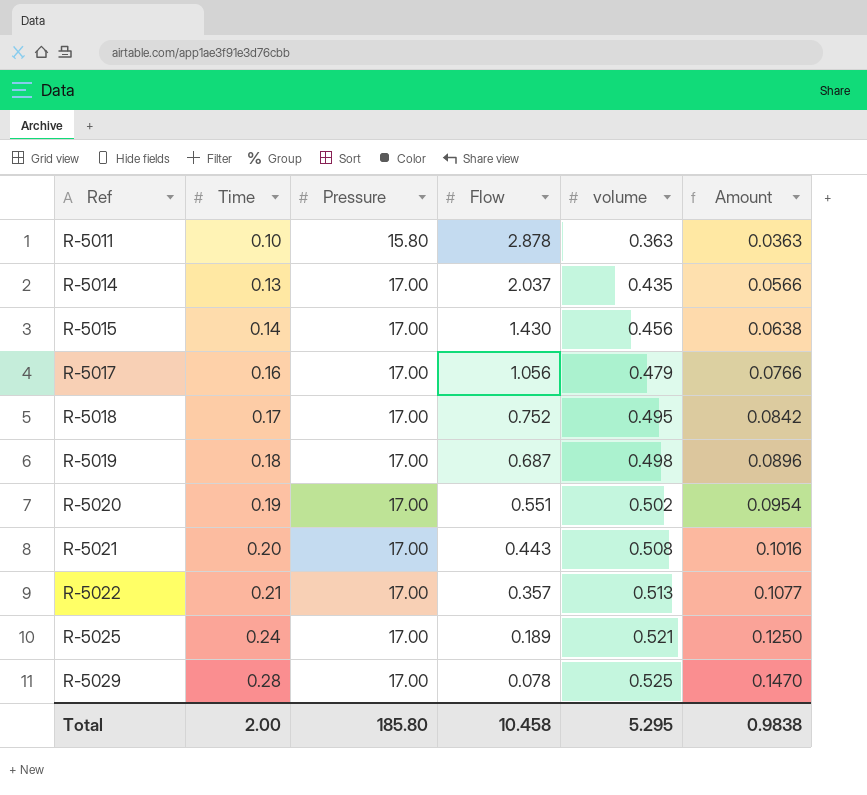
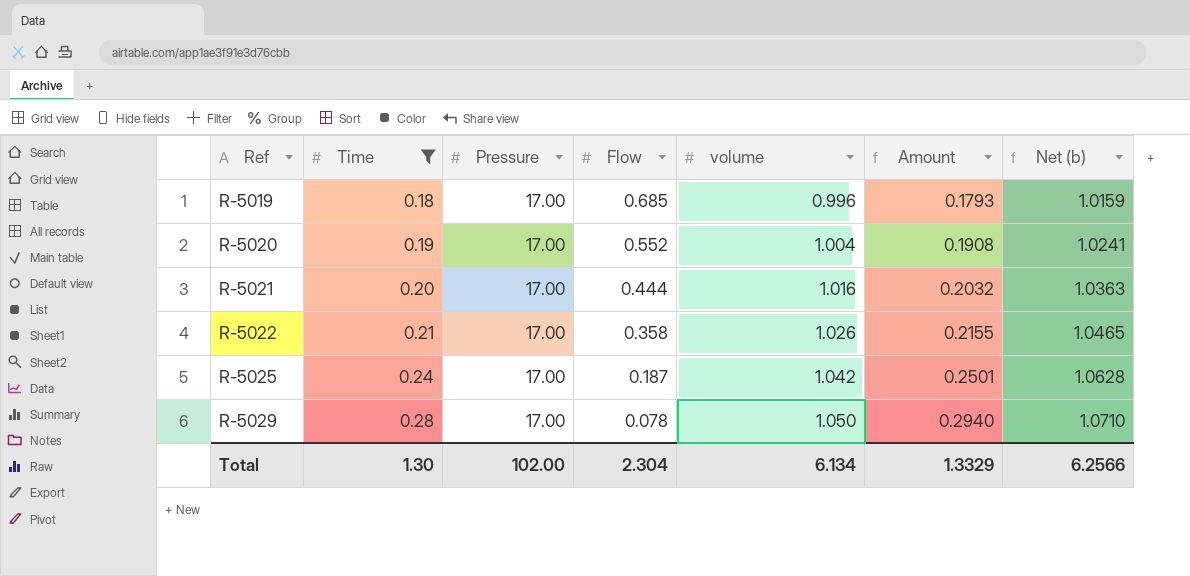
filter: none -> Time >= 0.18
column Net (b) | formula: none -> [volume] * 1.02
R-5019 | Flow: 0.687 -> 0.685
R-5019 | volume: 0.498 -> 0.996
R-5019 | Amount: 0.0896 -> 0.1793
R-5020 | Flow: 0.551 -> 0.552
R-5020 | volume: 0.502 -> 1.004
R-5020 | Amount: 0.0954 -> 0.1908
R-5021 | Flow: 0.443 -> 0.444
R-5021 | volume: 0.508 -> 1.016
R-5021 | Amount: 0.1016 -> 0.2032
R-5022 | Flow: 0.357 -> 0.358
R-5022 | volume: 0.513 -> 1.026
R-5022 | Amount: 0.1077 -> 0.2155
R-5025 | Flow: 0.189 -> 0.187
R-5025 | volume: 0.521 -> 1.042
R-5025 | Amount: 0.1250 -> 0.2501
R-5029 | volume: 0.525 -> 1.050
R-5029 | Amount: 0.1470 -> 0.2940
Total | Time: 2.00 -> 1.30
Total | Pressure: 185.80 -> 102.00
Total | Flow: 10.458 -> 2.304
Total | volume: 5.295 -> 6.134
Total | Amount: 0.9838 -> 1.3329

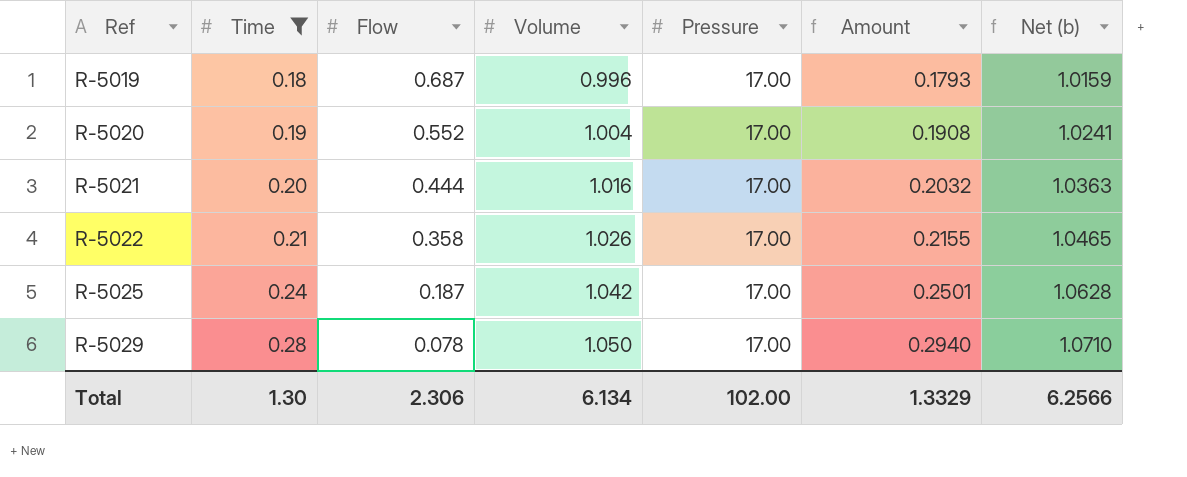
column name: volume -> Volume
column Pressure | position: 3 -> 5
R-5019 | Flow: 0.685 -> 0.687
Total | Flow: 2.304 -> 2.306

